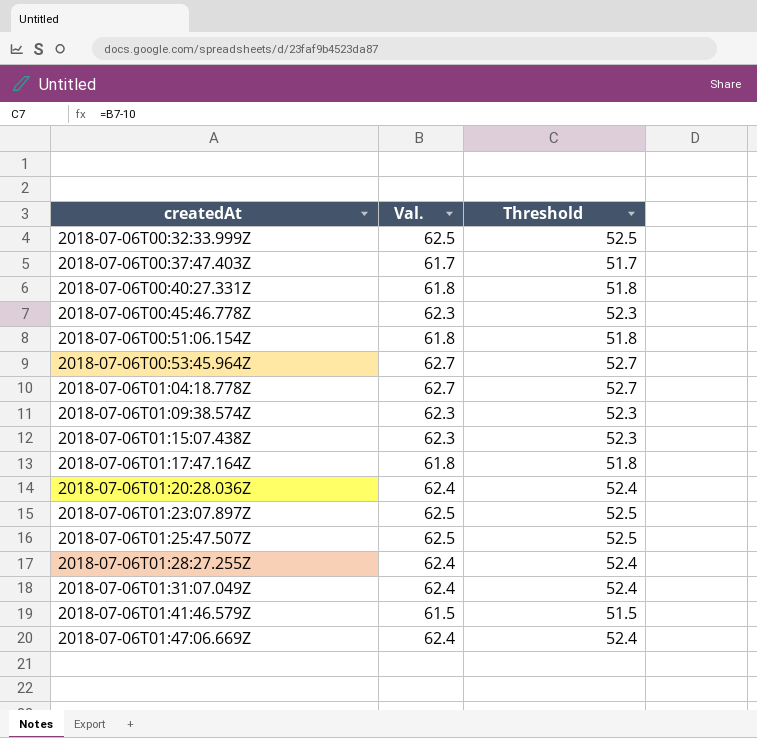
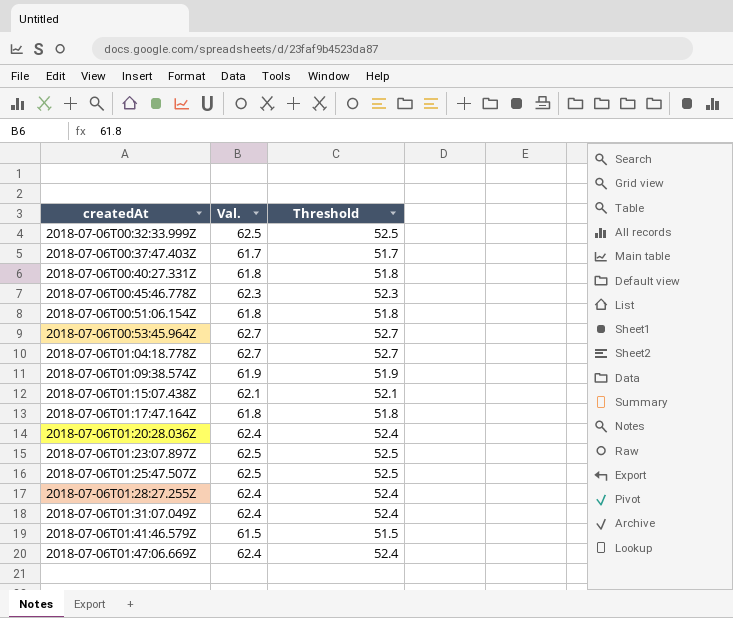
2018-07-06T01:09:38.574Z | Val.: 62.3 -> 61.9
2018-07-06T01:09:38.574Z | Threshold: 52.3 -> 51.9
2018-07-06T01:15:07.438Z | Val.: 62.3 -> 62.1
2018-07-06T01:15:07.438Z | Threshold: 52.3 -> 52.1

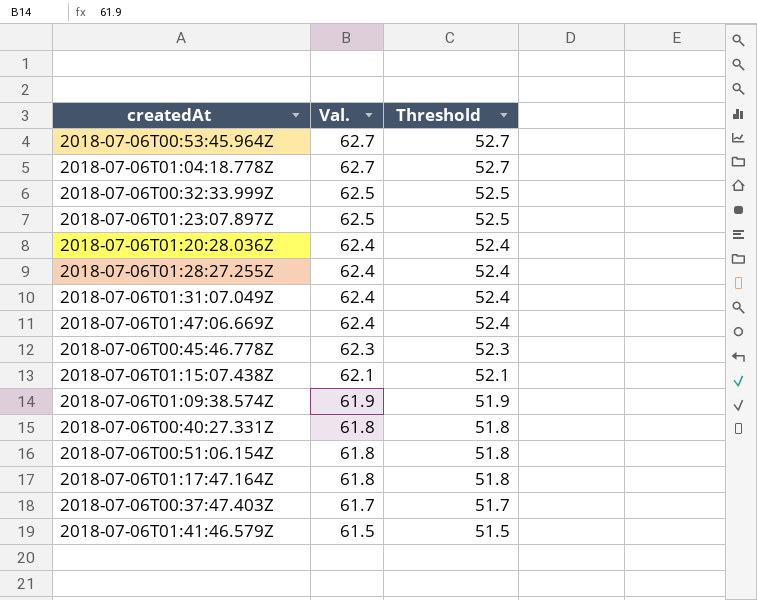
row order: createdAt ascending -> Val. descending
row 2018-07-06T01:25:47.507Z: 62.5 | 52.5 -> none

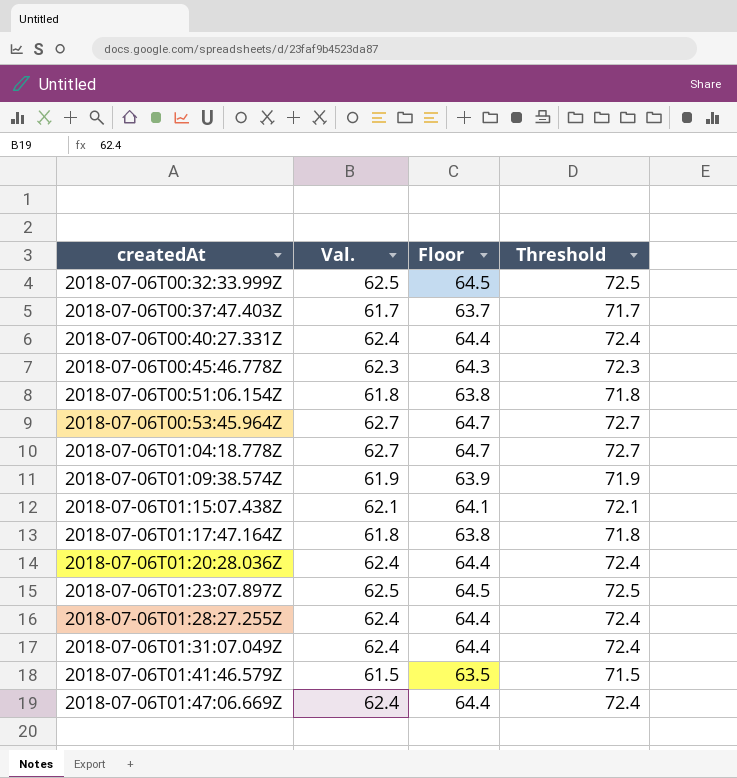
row order: Val. descending -> createdAt ascending
column Floor | formula: none -> [Val.] + 2
column Threshold | formula: [Val.] - 10 -> [Val.] + 10
2018-07-06T00:40:27.331Z | Val.: 61.8 -> 62.4

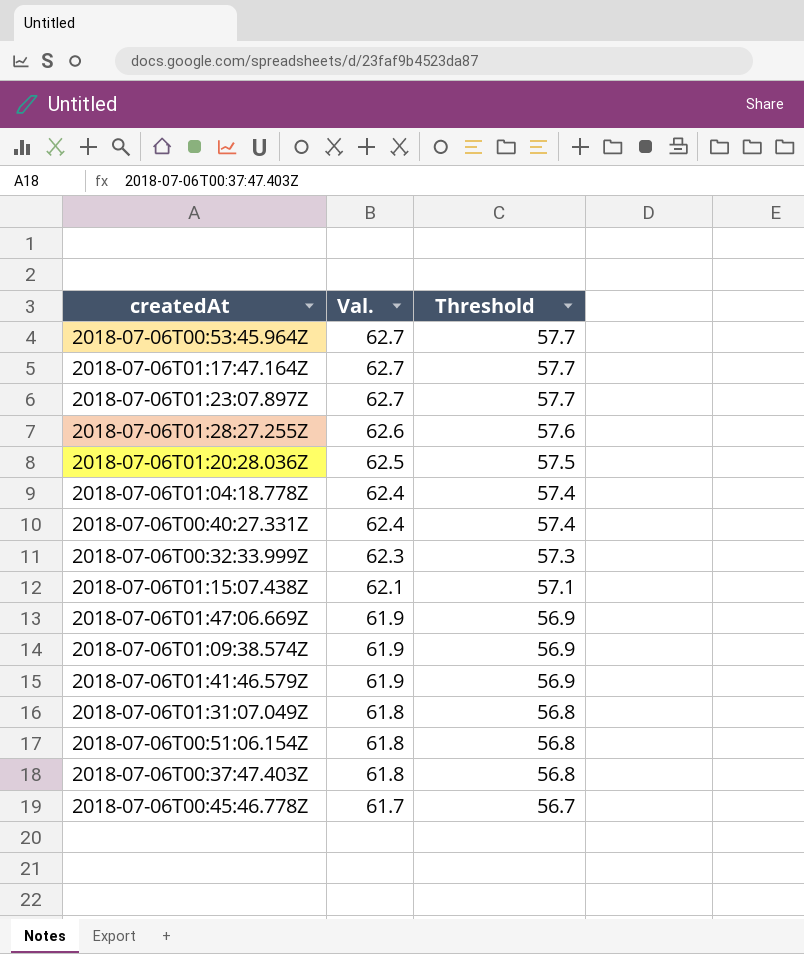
row order: createdAt ascending -> Val. descending
column Floor | formula: [Val.] + 2 -> none
column Threshold | formula: [Val.] + 10 -> [Val.] - 5
2018-07-06T01:17:47.164Z | Val.: 61.8 -> 62.7
2018-07-06T01:23:07.897Z | Val.: 62.5 -> 62.7
2018-07-06T01:28:27.255Z | Val.: 62.4 -> 62.6
2018-07-06T01:20:28.036Z | Val.: 62.4 -> 62.5
2018-07-06T01:04:18.778Z | Val.: 62.7 -> 62.4
2018-07-06T00:32:33.999Z | Val.: 62.5 -> 62.3
2018-07-06T01:47:06.669Z | Val.: 62.4 -> 61.9
2018-07-06T01:41:46.579Z | Val.: 61.5 -> 61.9
2018-07-06T01:31:07.049Z | Val.: 62.4 -> 61.8
2018-07-06T00:37:47.403Z | Val.: 61.7 -> 61.8
2018-07-06T00:45:46.778Z | Val.: 62.3 -> 61.7

